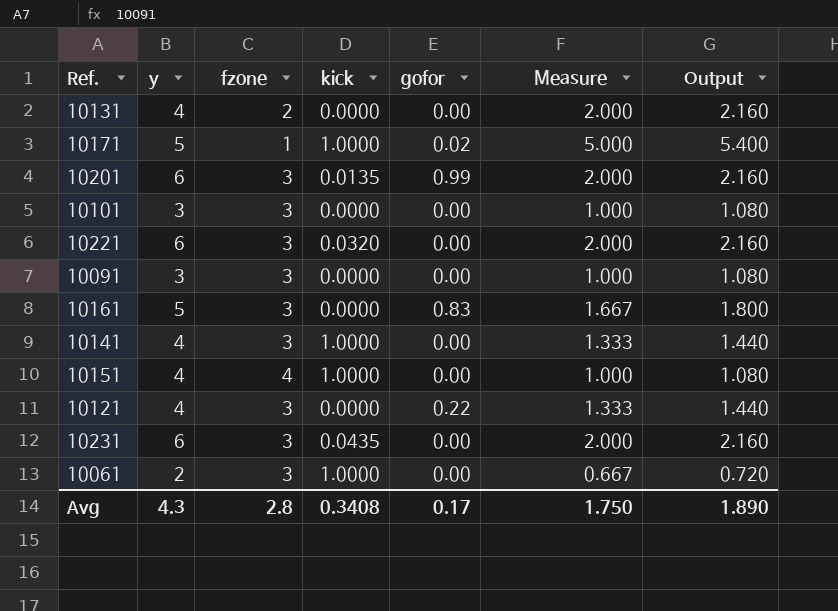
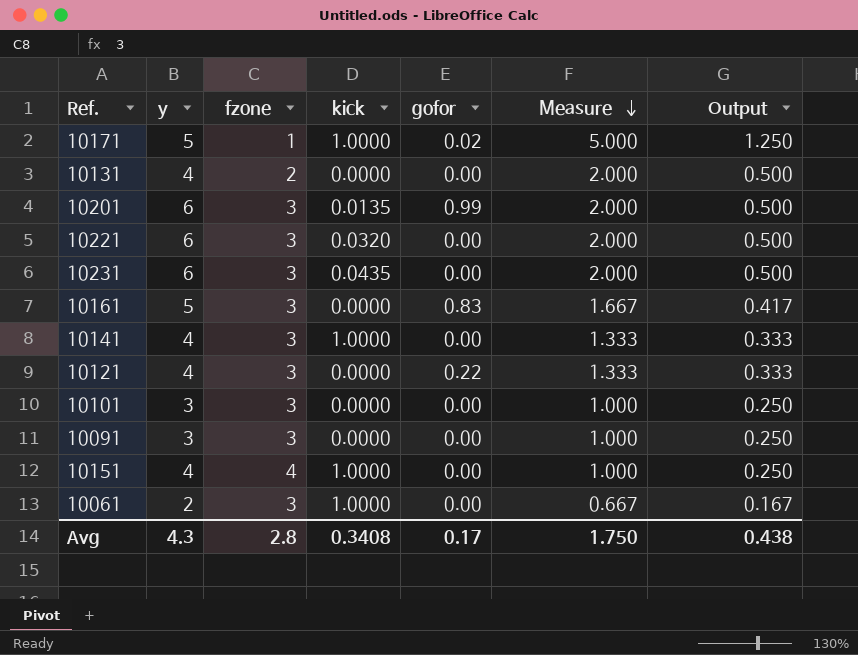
row order: none -> Measure descending
column Output | formula: [Measure] * 1.08 -> [Measure] * 0.25
Avg | Output: 1.890 -> 0.438

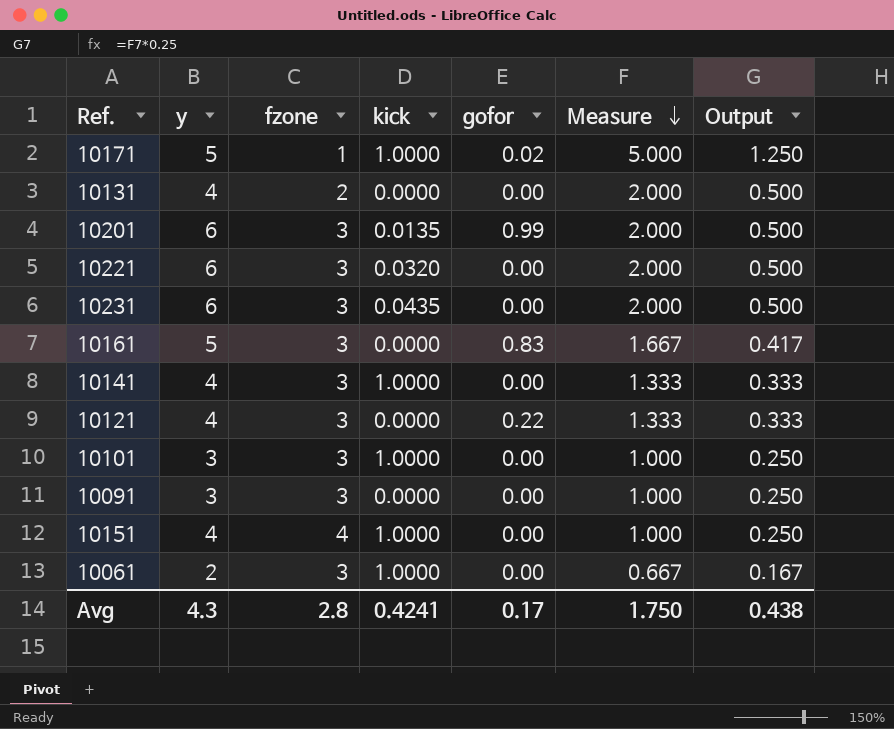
10101 | kick: 0.0000 -> 1.0000
Avg | kick: 0.3408 -> 0.4241

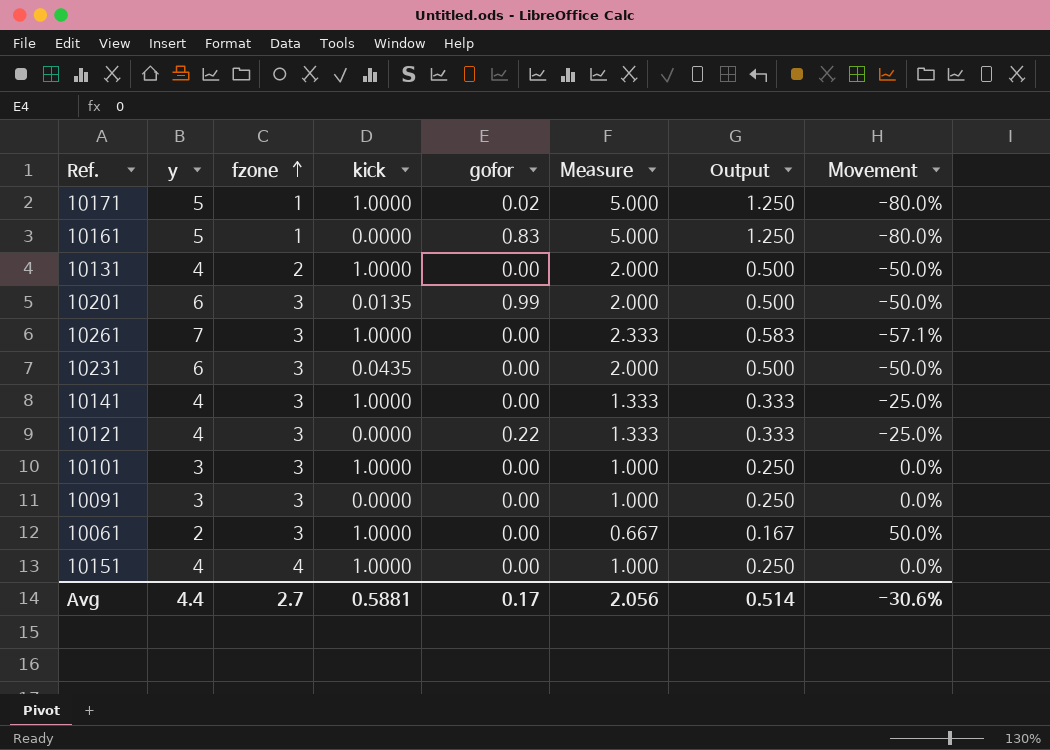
row order: Measure descending -> fzone ascending
column Movement | formula: none -> ([fzone] - [y]) / [y]
row 10221: 6 | 3 | 0.0320 | 0.00 | 2.000 | 0.500 -> none
10161 | fzone: 3 -> 1
10161 | Measure: 1.667 -> 5.000
10161 | Output: 0.417 -> 1.250
10131 | kick: 0.0000 -> 1.0000
row 10261: none -> 7 | 3 | 1.0000 | 0.00 | 2.333 | 0.583 | -57.1%
Avg | y: 4.3 -> 4.4
Avg | fzone: 2.8 -> 2.7
Avg | kick: 0.4241 -> 0.5881
Avg | Measure: 1.750 -> 2.056
Avg | Output: 0.438 -> 0.514

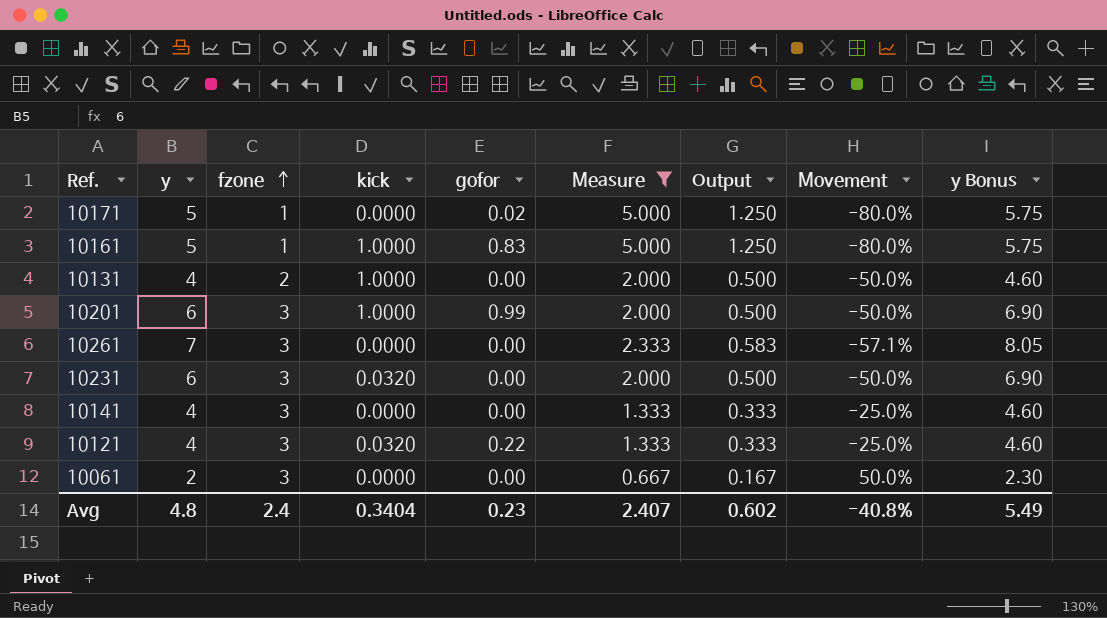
filter: none -> Measure != 1.000
column y Bonus | formula: none -> [y] * 1.15
10171 | kick: 1.0000 -> 0.0000
10161 | kick: 0.0000 -> 1.0000
10201 | kick: 0.0135 -> 1.0000
10261 | kick: 1.0000 -> 0.0000
10231 | kick: 0.0435 -> 0.0320
10141 | kick: 1.0000 -> 0.0000
10121 | kick: 0.0000 -> 0.0320
10061 | kick: 1.0000 -> 0.0000
Avg | y: 4.4 -> 4.8
Avg | fzone: 2.7 -> 2.4
Avg | kick: 0.5881 -> 0.3404
Avg | gofor: 0.17 -> 0.23
Avg | Measure: 2.056 -> 2.407
Avg | Output: 0.514 -> 0.602
Avg | Movement: -30.6% -> -40.8%

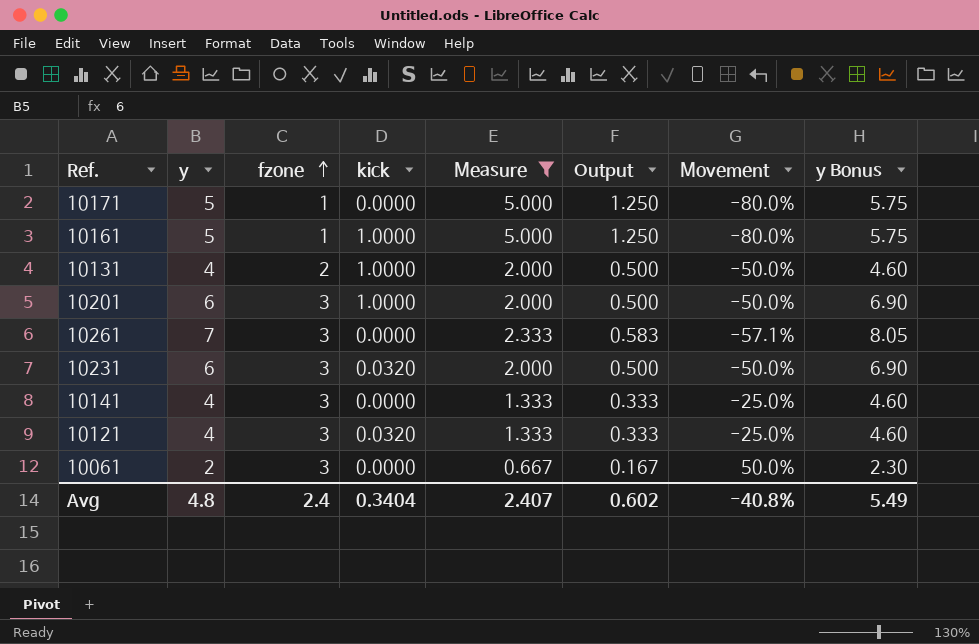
column gofor | position: 5 -> none

